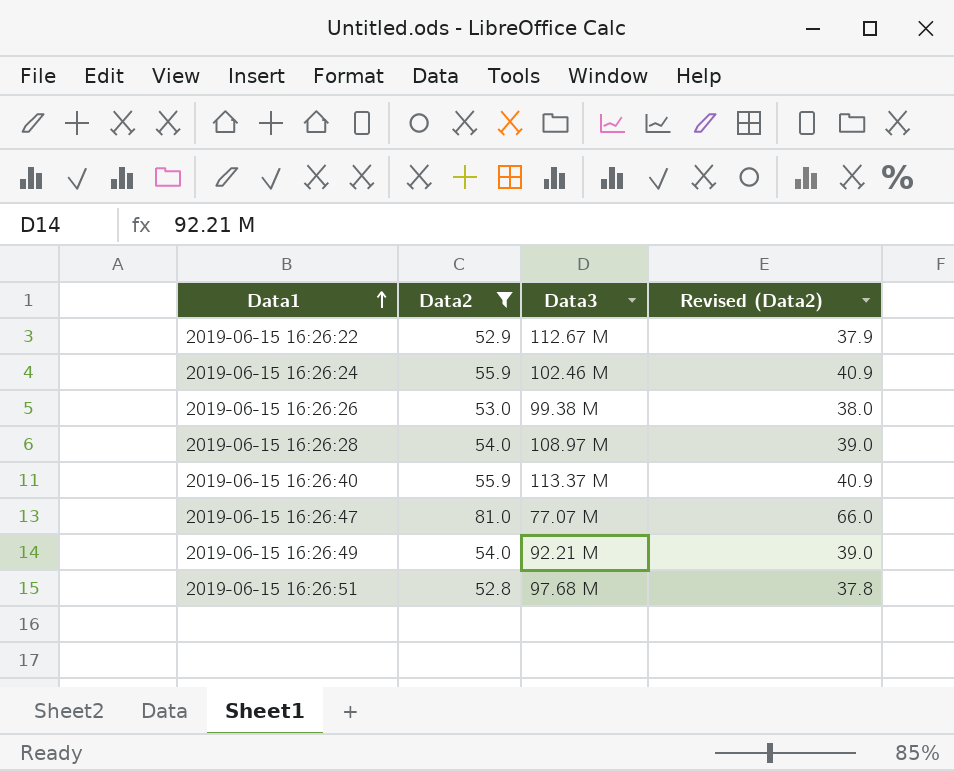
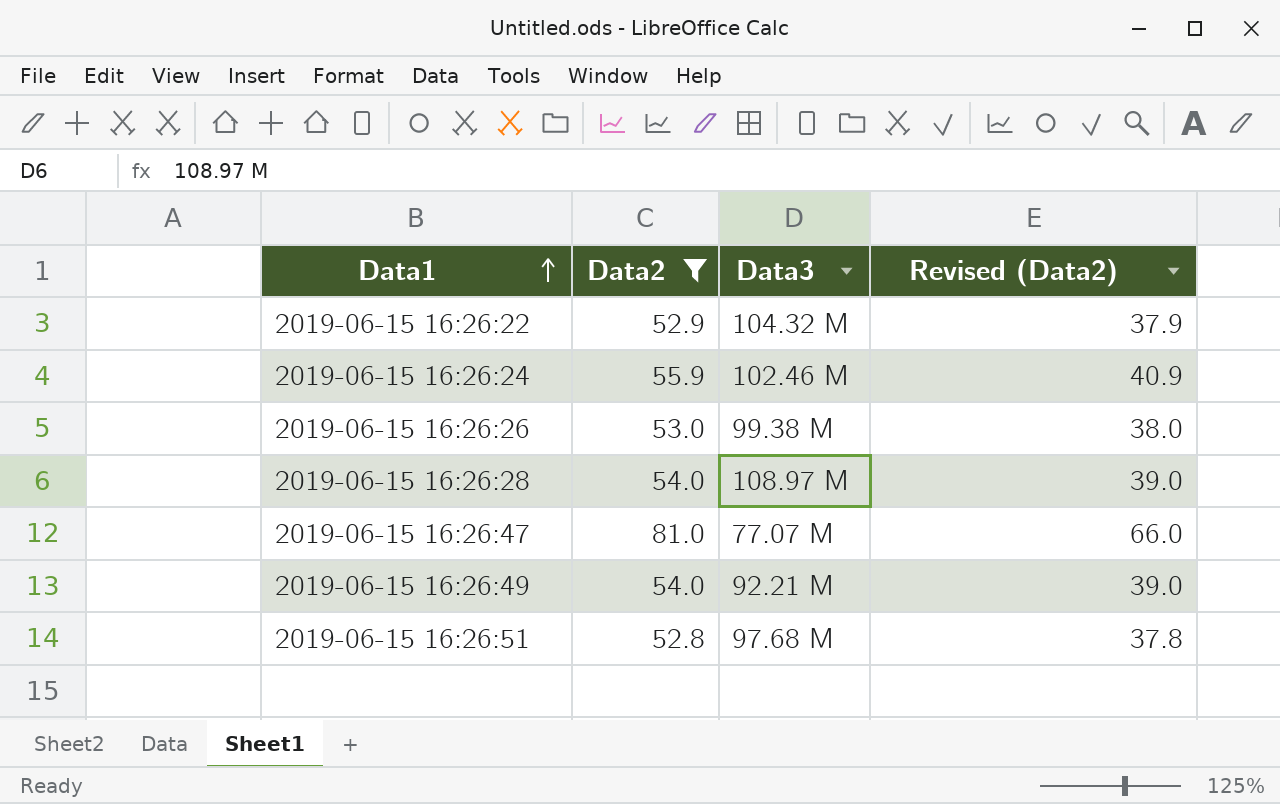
row 2019-06-15 16:26:40: 55.9 | 113.37 M | 40.9 -> none
2019-06-15 16:26:22 | Data3: 112.67 M -> 104.32 M

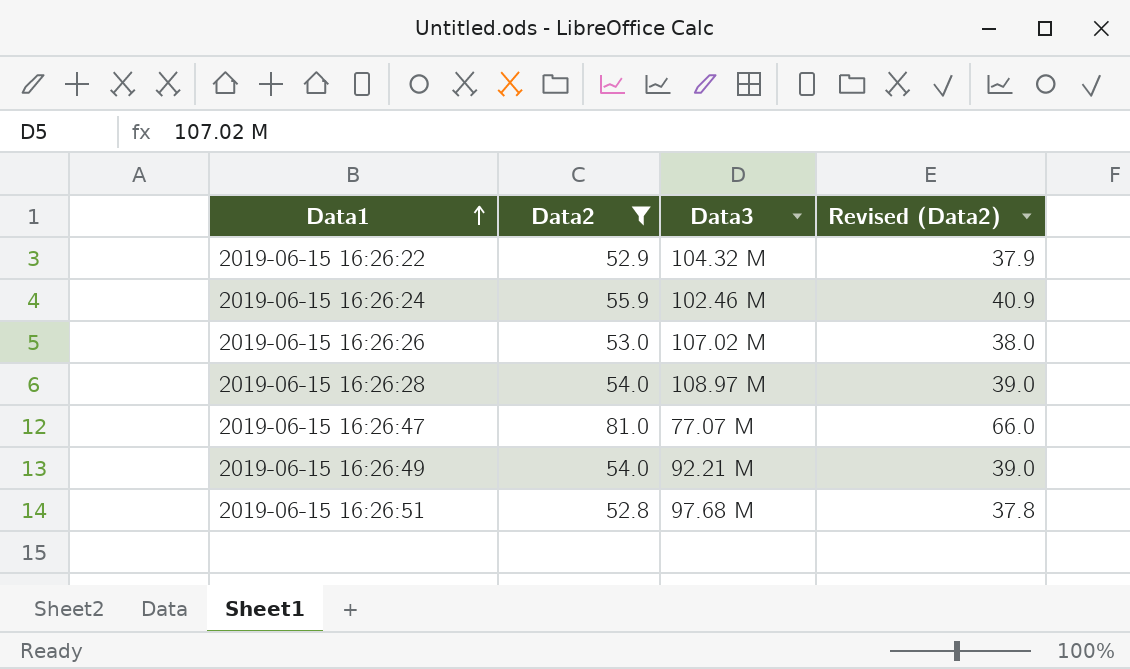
2019-06-15 16:26:26 | Data3: 99.38 M -> 107.02 M

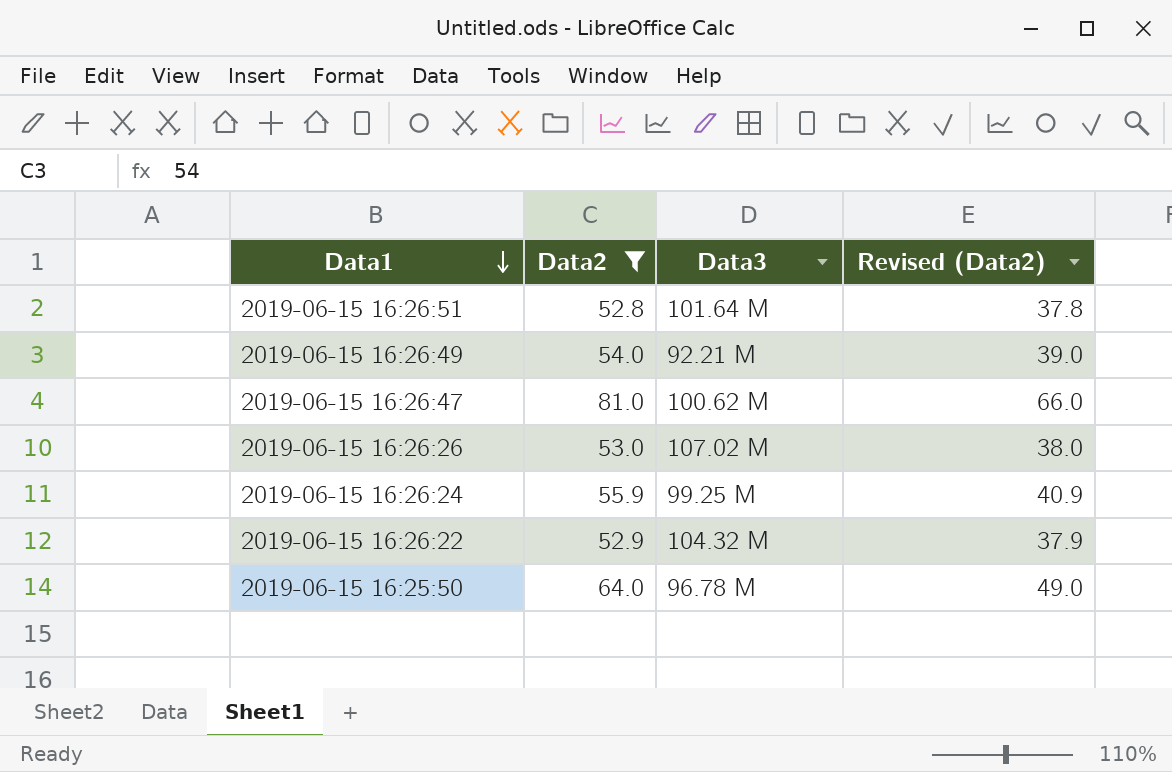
row order: Data1 ascending -> Data1 descending
row 2019-06-15 16:26:28: 54.0 | 108.97 M | 39.0 -> none
2019-06-15 16:26:51 | Data3: 97.68 M -> 101.64 M
2019-06-15 16:26:47 | Data3: 77.07 M -> 100.62 M
2019-06-15 16:26:24 | Data3: 102.46 M -> 99.25 M
row 2019-06-15 16:25:50: none -> 64.0 | 96.78 M | 49.0

